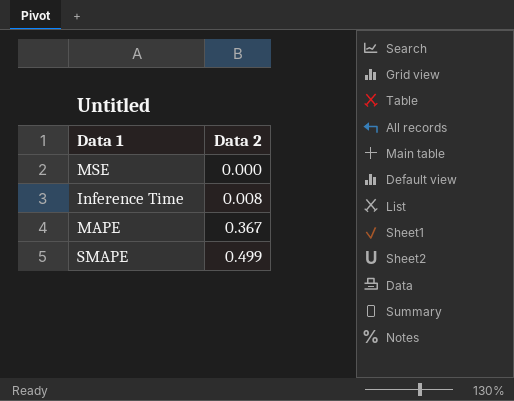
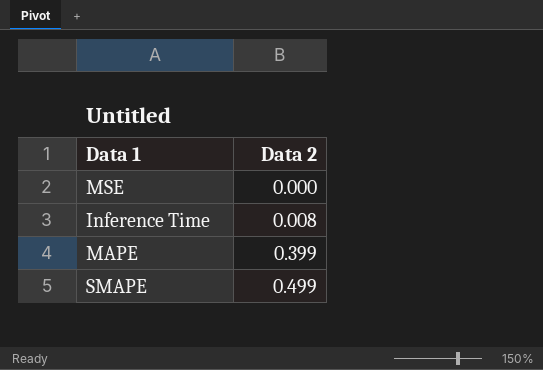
MAPE | Data 2: 0.367 -> 0.399

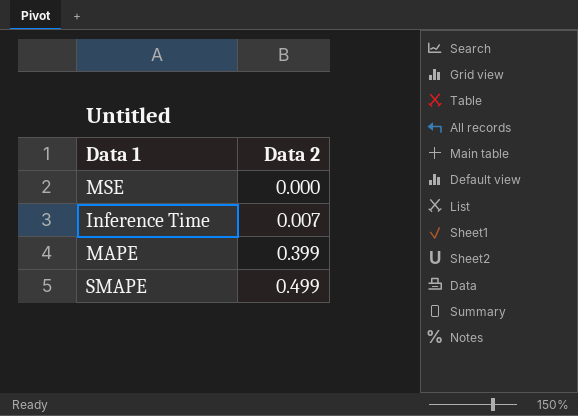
Inference Time | Data 2: 0.008 -> 0.007

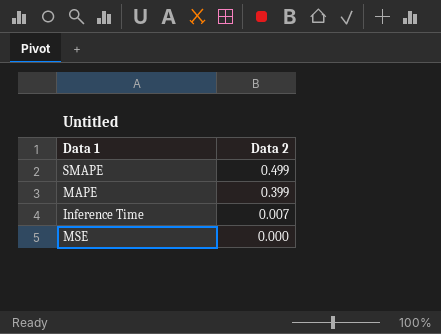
row order: Data 2 ascending -> Data 2 descending

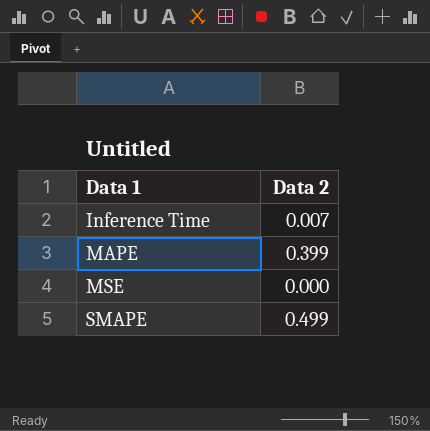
row order: Data 2 descending -> Data 1 ascending

